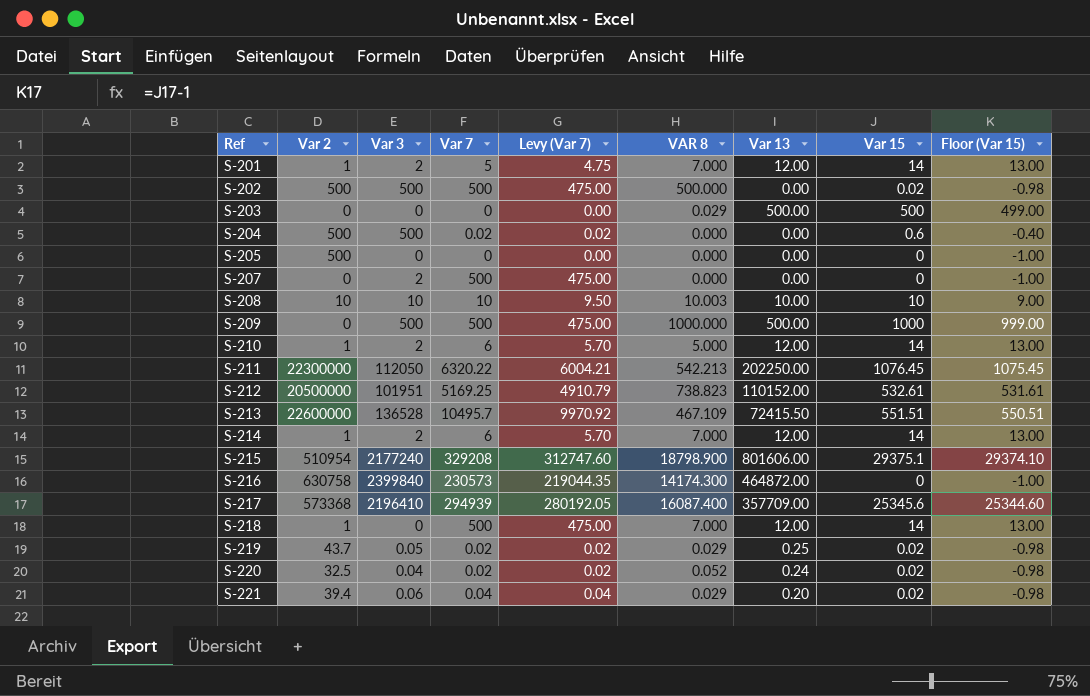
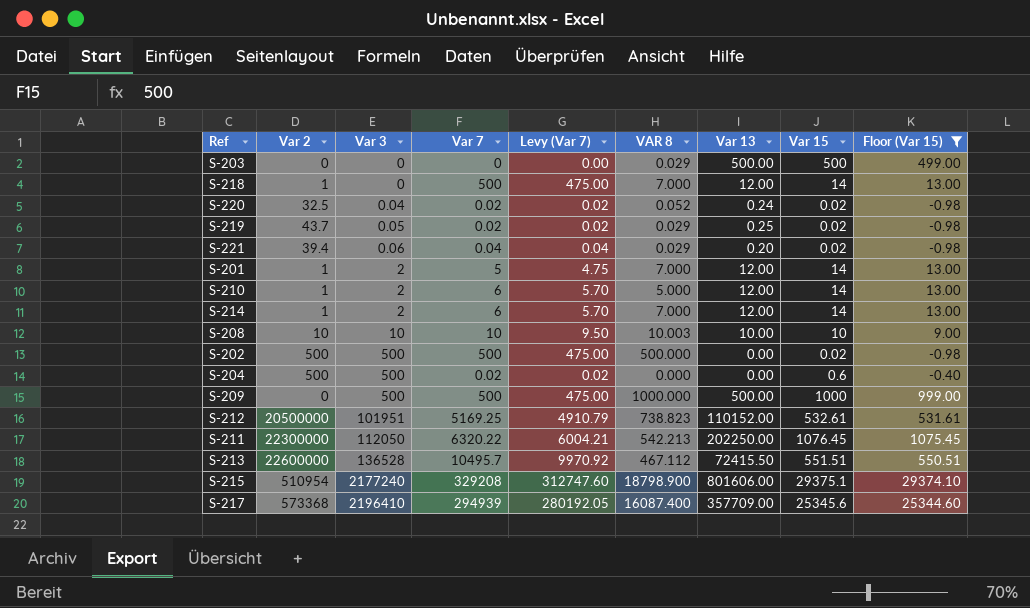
filter: none -> Floor (Var 15) != -1.00
row order: Ref ascending -> Var 3 ascending
S-213 | VAR 8: 467.109 -> 467.112

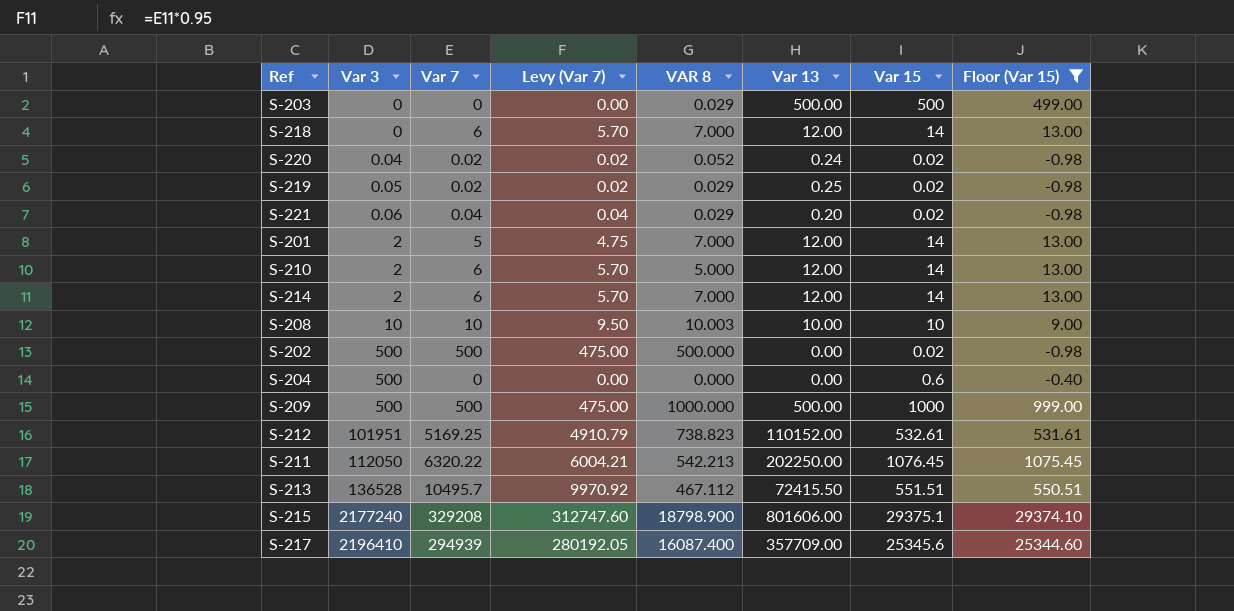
column Var 2 | position: 2 -> none
S-218 | Var 7: 500 -> 6
S-218 | Levy (Var 7): 475.00 -> 5.70
S-204 | Var 7: 0.02 -> 0
S-204 | Levy (Var 7): 0.02 -> 0.00

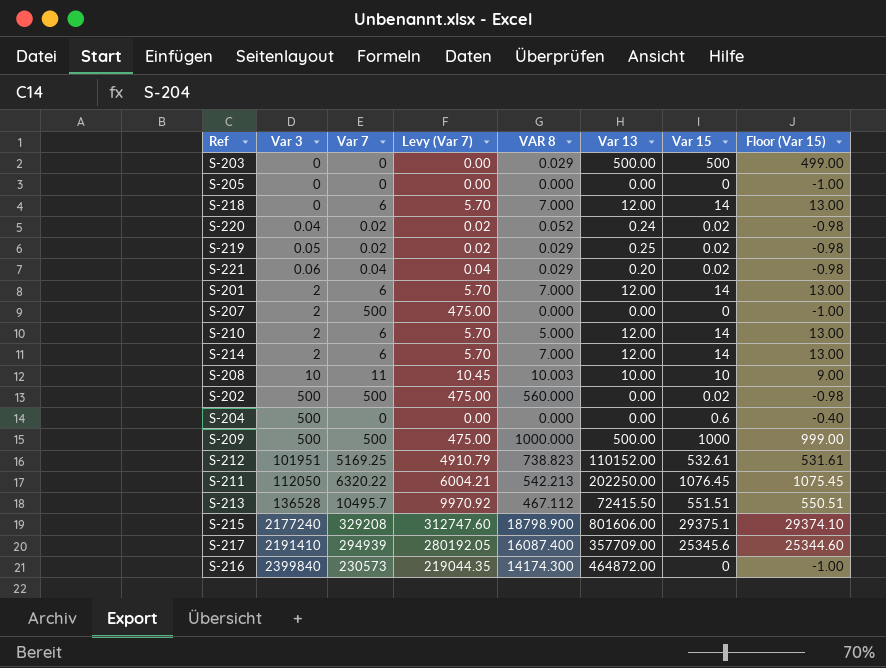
filter: Floor (Var 15) != -1.00 -> none
S-201 | Var 7: 5 -> 6
S-201 | Levy (Var 7): 4.75 -> 5.70
S-208 | Var 7: 10 -> 11
S-208 | Levy (Var 7): 9.50 -> 10.45
S-202 | VAR 8: 500.000 -> 560.000
S-217 | Var 3: 2196410 -> 2191410

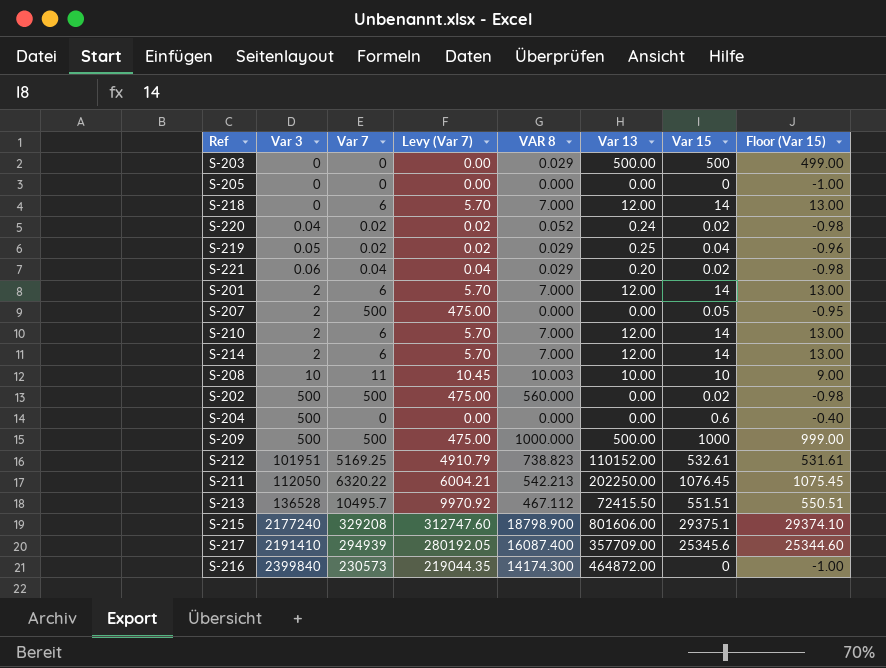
S-219 | Var 15: 0.02 -> 0.04
S-219 | Floor (Var 15): -0.98 -> -0.96
S-207 | Var 15: 0 -> 0.05
S-207 | Floor (Var 15): -1.00 -> -0.95
S-210 | VAR 8: 5.000 -> 7.000

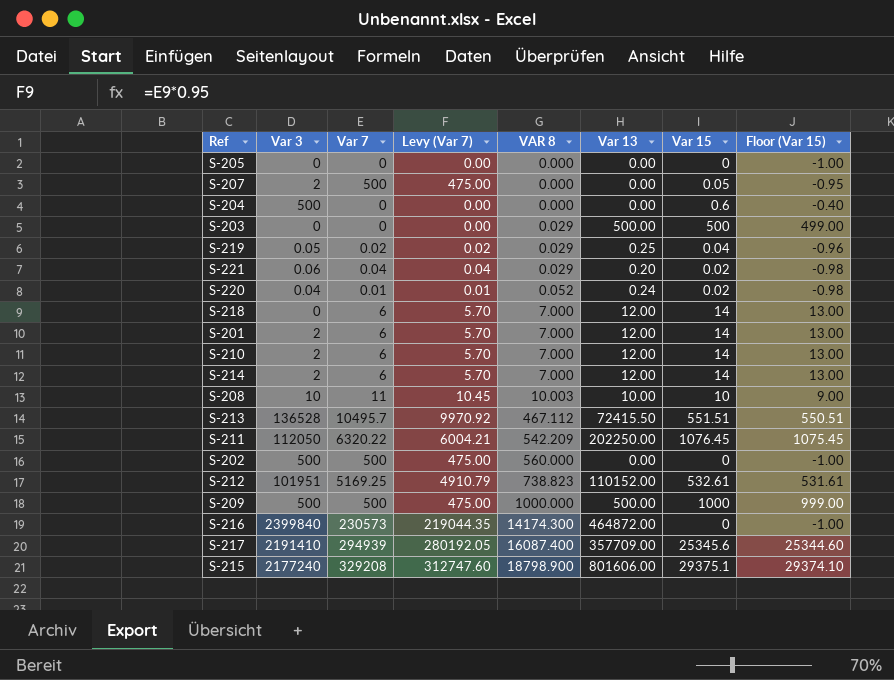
row order: Var 3 ascending -> VAR 8 ascending
S-220 | Var 7: 0.02 -> 0.01
S-220 | Levy (Var 7): 0.02 -> 0.01
S-211 | VAR 8: 542.213 -> 542.209
S-202 | Var 15: 0.02 -> 0
S-202 | Floor (Var 15): -0.98 -> -1.00

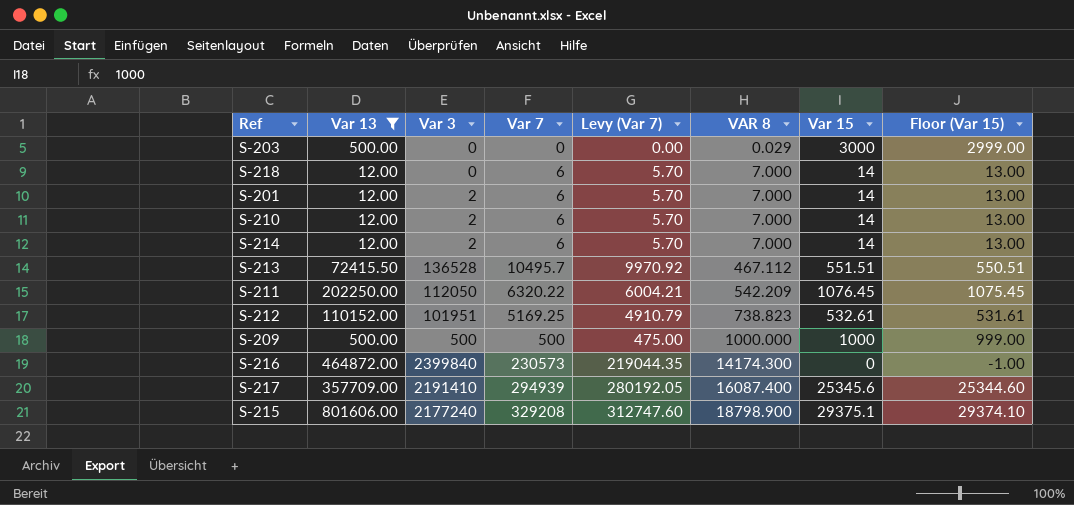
filter: none -> Var 13 >= 12.00
column Var 13 | position: 6 -> 2
S-203 | Var 15: 500 -> 3000
S-203 | Floor (Var 15): 499.00 -> 2999.00

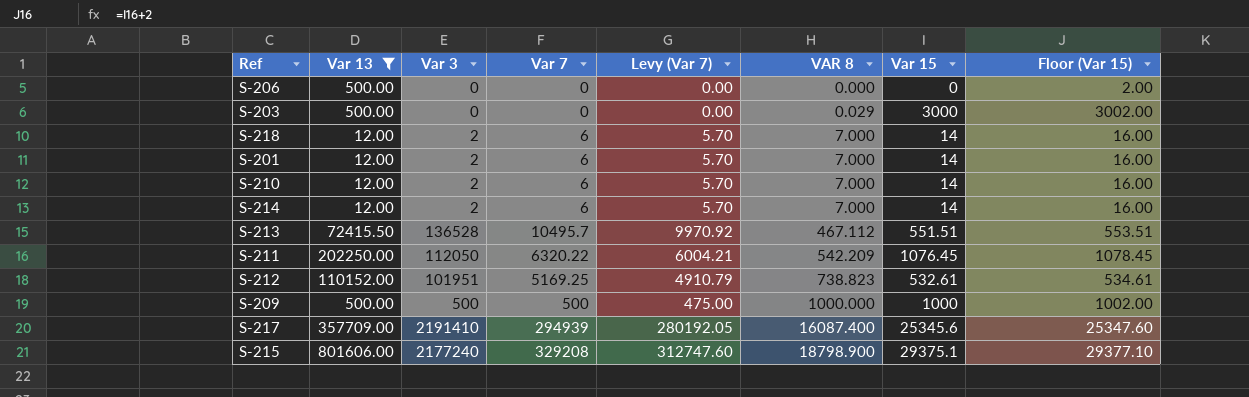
column Floor (Var 15) | formula: [Var 15] - 1 -> [Var 15] + 2
row S-216: 464872.00 | 2399840 | 230573 | 219044.35 | 14174.300 | 0 | -1.00 -> none
row S-206: none -> 500.00 | 0 | 0 | 0.00 | 0.000 | 0 | 2.00
S-218 | Var 3: 0 -> 2

